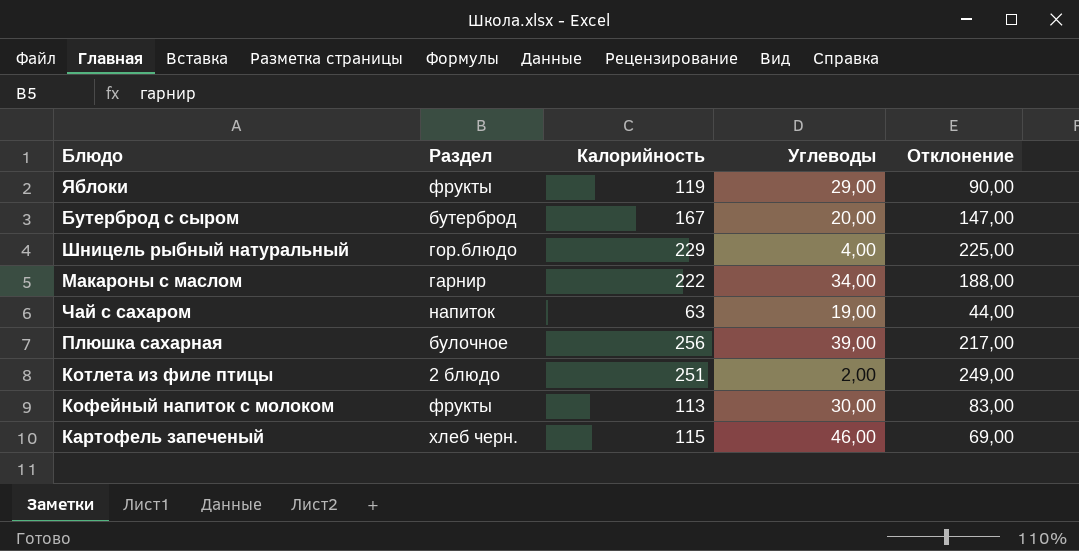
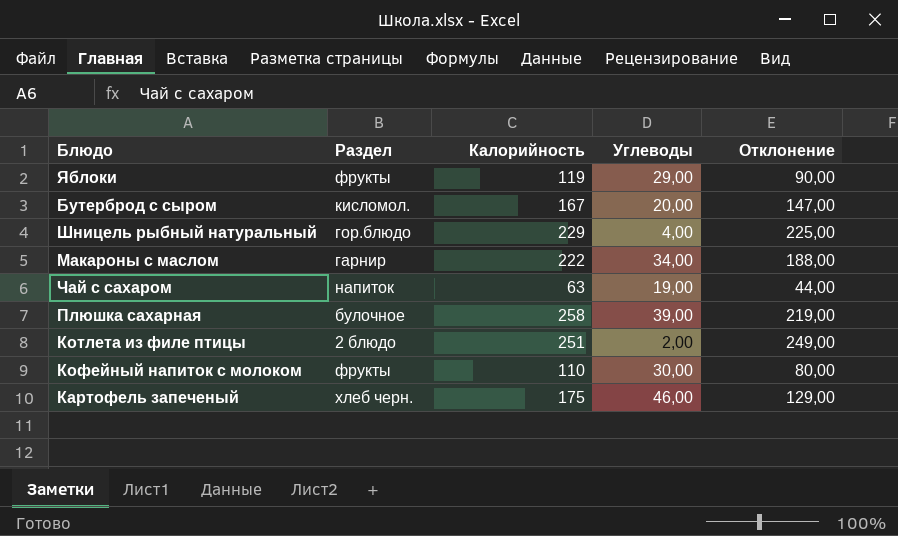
Бутерброд с сыром | Раздел: бутерброд -> кисломол.
Плюшка сахарная | Калорийность: 256 -> 258
Плюшка сахарная | Отклонение: 217,00 -> 219,00
Кофейный напиток с молоком | Калорийность: 113 -> 110
Кофейный напиток с молоком | Отклонение: 83,00 -> 80,00
Картофель запеченый | Калорийность: 115 -> 175
Картофель запеченый | Отклонение: 69,00 -> 129,00

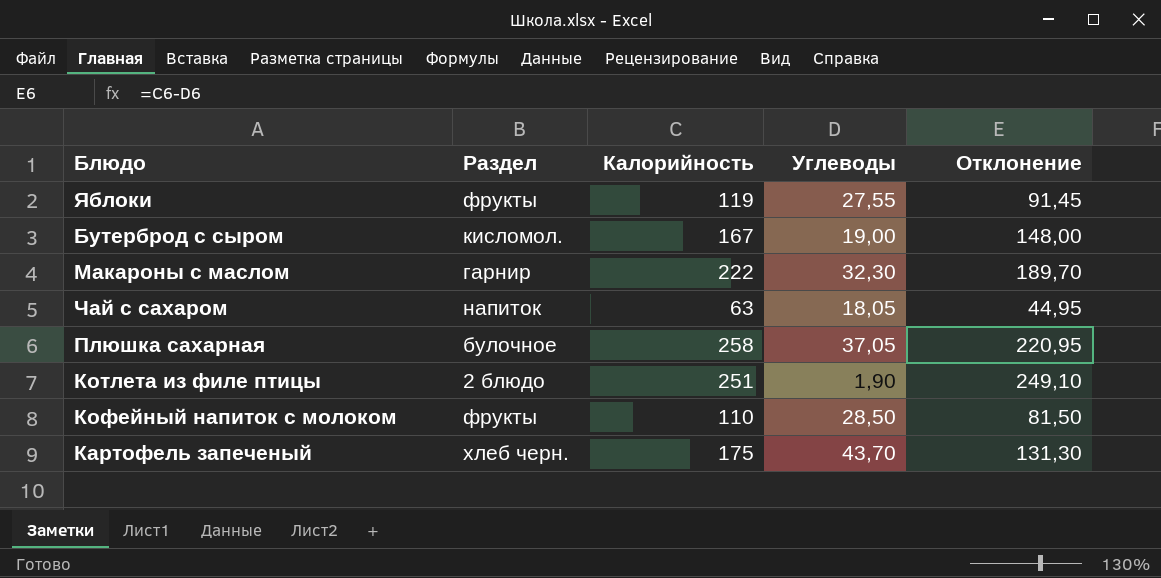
row Шницель рыбный натуральный: гор.блюдо | 229 | 4,00 | 225,00 -> none
Яблоки | Углеводы: 29,00 -> 27,55
Яблоки | Отклонение: 90,00 -> 91,45
Бутерброд с сыром | Углеводы: 20,00 -> 19,00
Бутерброд с сыром | Отклонение: 147,00 -> 148,00
Макароны с маслом | Углеводы: 34,00 -> 32,30
Макароны с маслом | Отклонение: 188,00 -> 189,70
Чай с сахаром | Углеводы: 19,00 -> 18,05
Чай с сахаром | Отклонение: 44,00 -> 44,95
Плюшка сахарная | Углеводы: 39,00 -> 37,05
Плюшка сахарная | Отклонение: 219,00 -> 220,95
Котлета из филе птицы | Углеводы: 2,00 -> 1,90
Котлета из филе птицы | Отклонение: 249,00 -> 249,10
Кофейный напиток с молоком | Углеводы: 30,00 -> 28,50
Кофейный напиток с молоком | Отклонение: 80,00 -> 81,50
Картофель запеченый | Углеводы: 46,00 -> 43,70
Картофель запеченый | Отклонение: 129,00 -> 131,30

